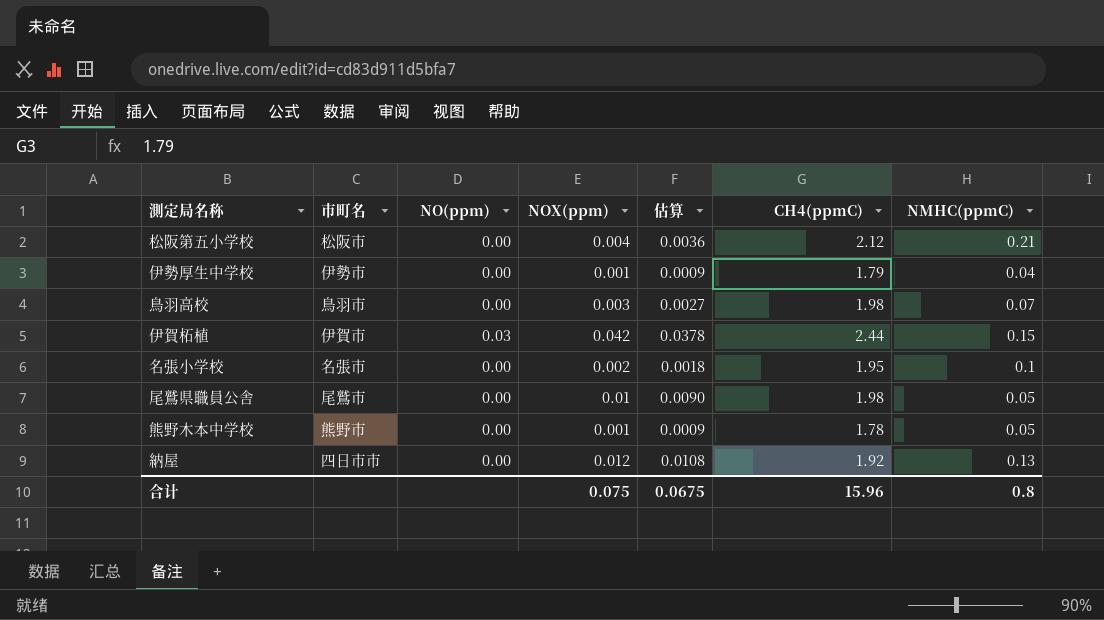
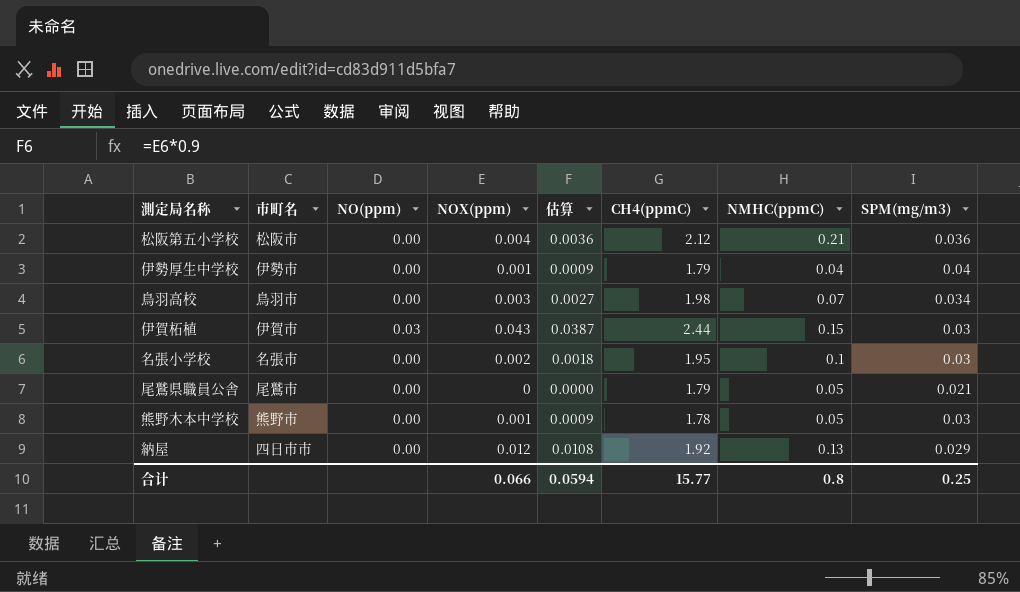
column SPM(mg/m3) | position: none -> 8
伊賀柘植 | NOX(ppm): 0.042 -> 0.043
伊賀柘植 | 估算: 0.0378 -> 0.0387
尾鷲県職員公舎 | NOX(ppm): 0.01 -> 0
尾鷲県職員公舎 | 估算: 0.0090 -> 0.0000
尾鷲県職員公舎 | CH4(ppmC): 1.98 -> 1.79
合计 | NOX(ppm): 0.075 -> 0.066
合计 | 估算: 0.0675 -> 0.0594
合计 | CH4(ppmC): 15.96 -> 15.77

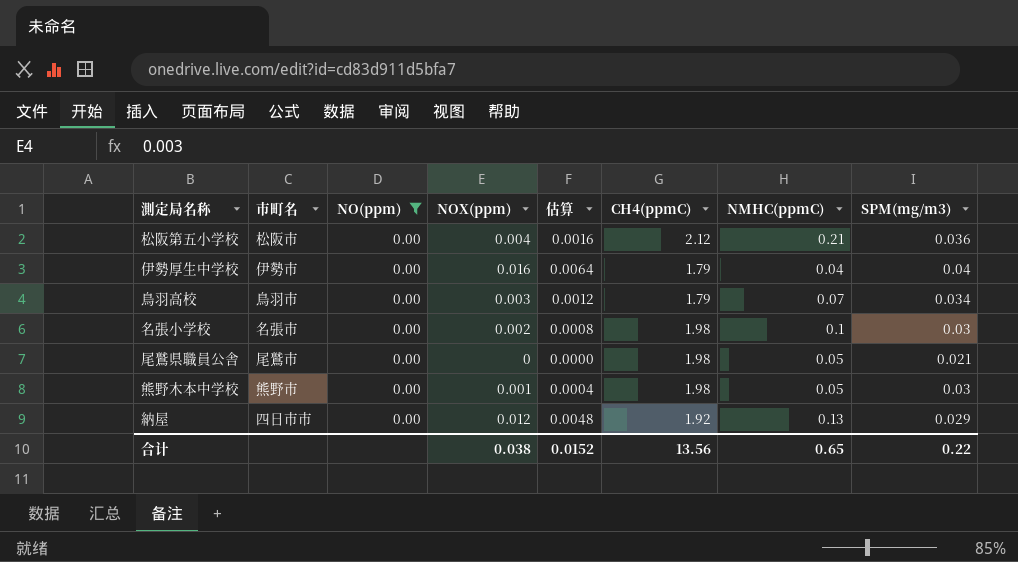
filter: none -> NO(ppm) = 0.00
column 估算 | formula: [NOX(ppm)] * 0.9 -> [NOX(ppm)] * 0.4
伊勢厚生中学校 | NOX(ppm): 0.001 -> 0.016
鳥羽高校 | CH4(ppmC): 1.98 -> 1.79
名張小学校 | CH4(ppmC): 1.95 -> 1.98
尾鷲県職員公舎 | CH4(ppmC): 1.79 -> 1.98
熊野木本中学校 | CH4(ppmC): 1.78 -> 1.98
合计 | NOX(ppm): 0.066 -> 0.038
合计 | 估算: 0.0594 -> 0.0152
合计 | CH4(ppmC): 15.77 -> 13.56
合计 | NMHC(ppmC): 0.8 -> 0.65
合计 | SPM(mg/m3): 0.25 -> 0.22

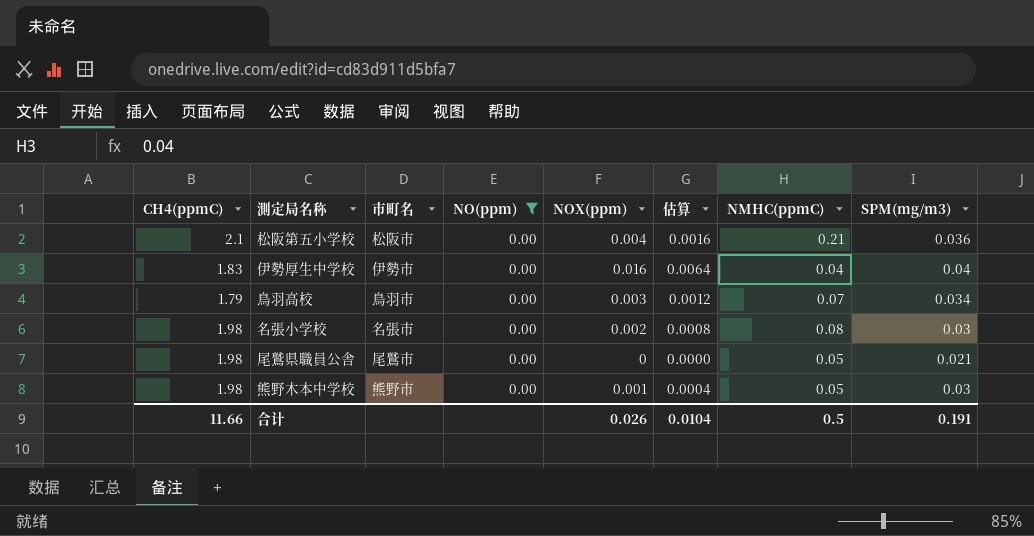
column CH4(ppmC) | position: 6 -> 1
row 納屋: 四日市市 | 0.00 | 0.012 | 0.0048 | 1.92 | 0.13 | 0.029 -> none
松阪第五小学校 | CH4(ppmC): 2.12 -> 2.1
伊勢厚生中学校 | CH4(ppmC): 1.79 -> 1.83
名張小学校 | NMHC(ppmC): 0.1 -> 0.08
合计 | CH4(ppmC): 13.56 -> 11.66
合计 | NOX(ppm): 0.038 -> 0.026
合计 | 估算: 0.0152 -> 0.0104
合计 | NMHC(ppmC): 0.65 -> 0.5
合计 | SPM(mg/m3): 0.22 -> 0.191

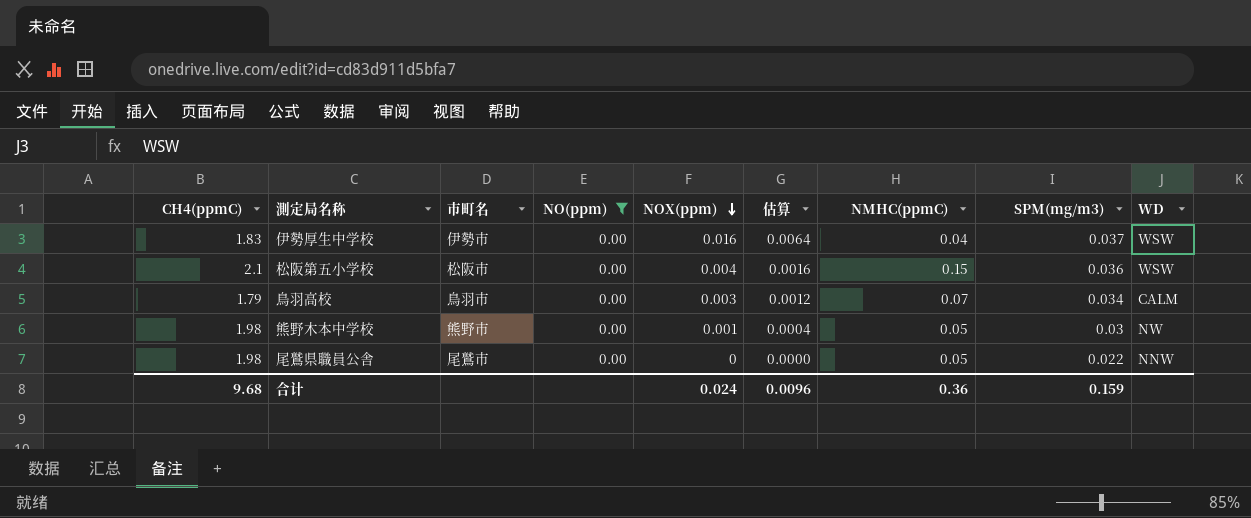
row order: none -> NOX(ppm) descending
column WD | position: none -> 9
row 名張小学校: 1.98 | 名張市 | 0.00 | 0.002 | 0.0008 | 0.08 | 0.03 -> none
伊勢厚生中学校 | SPM(mg/m3): 0.04 -> 0.037
松阪第五小学校 | NMHC(ppmC): 0.21 -> 0.15
尾鷲県職員公舎 | SPM(mg/m3): 0.021 -> 0.022
合计 | CH4(ppmC): 11.66 -> 9.68
合计 | NOX(ppm): 0.026 -> 0.024
合计 | 估算: 0.0104 -> 0.0096
合计 | NMHC(ppmC): 0.5 -> 0.36
合计 | SPM(mg/m3): 0.191 -> 0.159

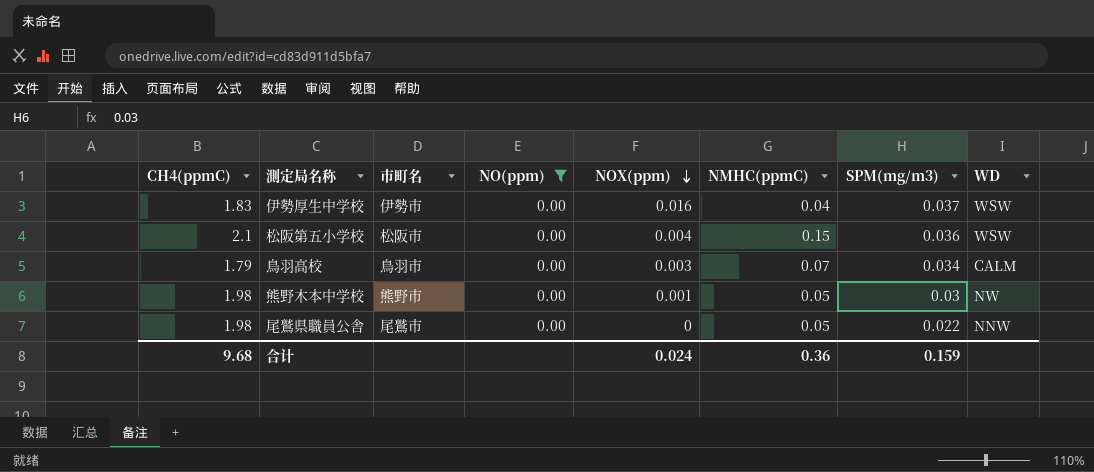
column 估算 | formula: [NOX(ppm)] * 0.4 -> none

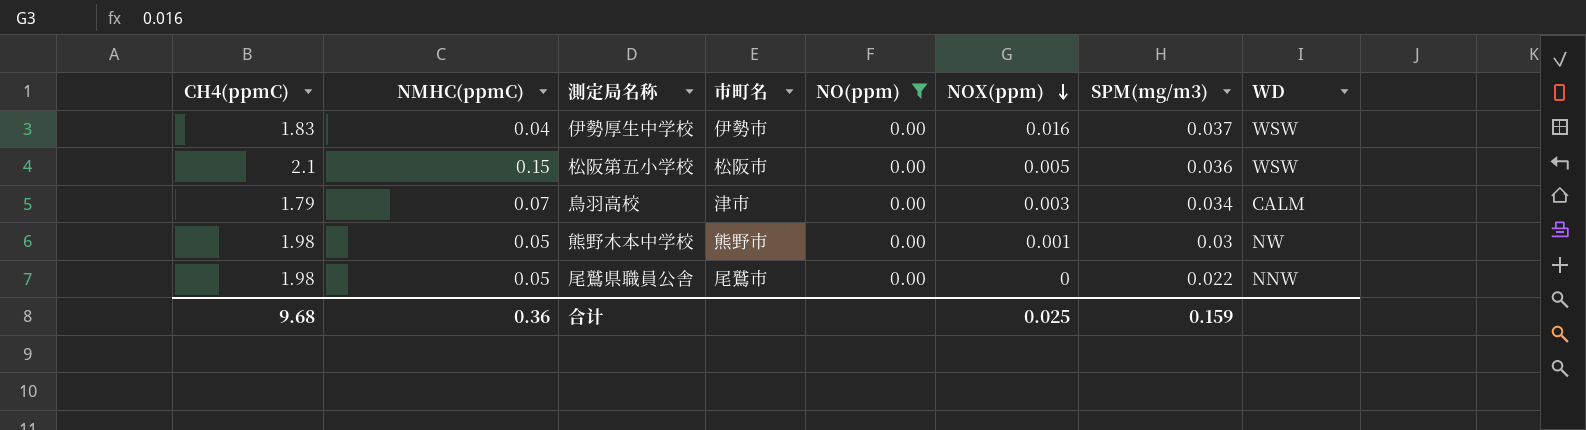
column NMHC(ppmC) | position: 6 -> 2
松阪第五小学校 | NOX(ppm): 0.004 -> 0.005
鳥羽高校 | 市町名: 鳥羽市 -> 津市
合计 | NOX(ppm): 0.024 -> 0.025

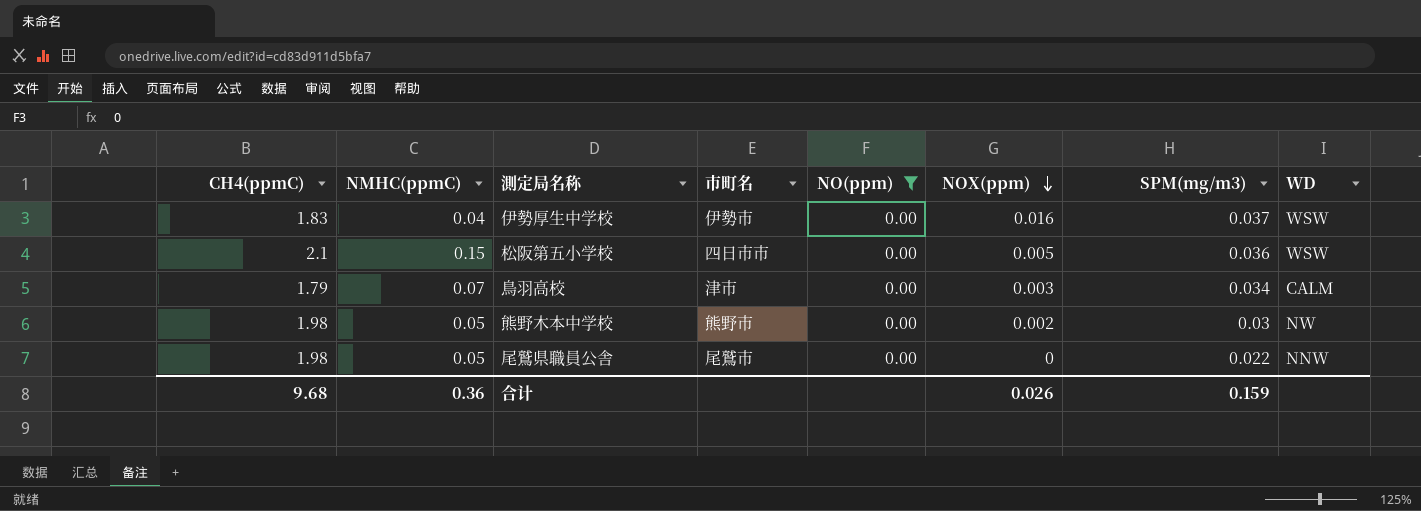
松阪第五小学校 | 市町名: 松阪市 -> 四日市市
熊野木本中学校 | NOX(ppm): 0.001 -> 0.002
合计 | NOX(ppm): 0.025 -> 0.026

